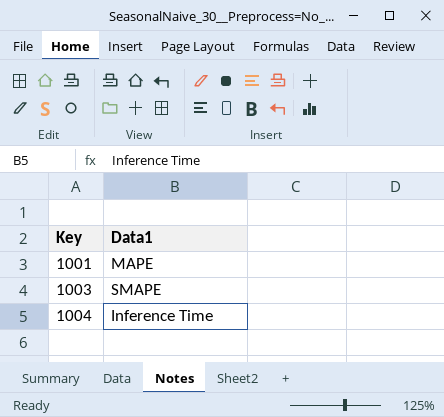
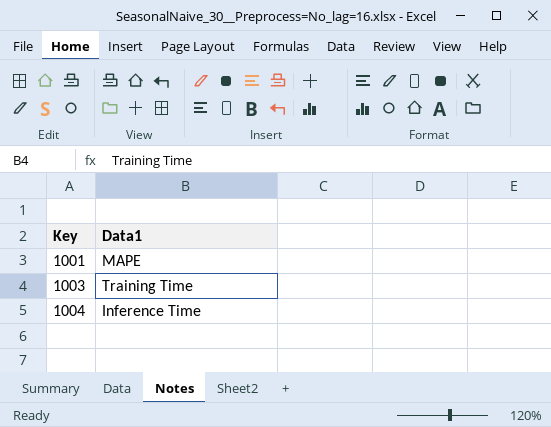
1003 | Data1: SMAPE -> Training Time

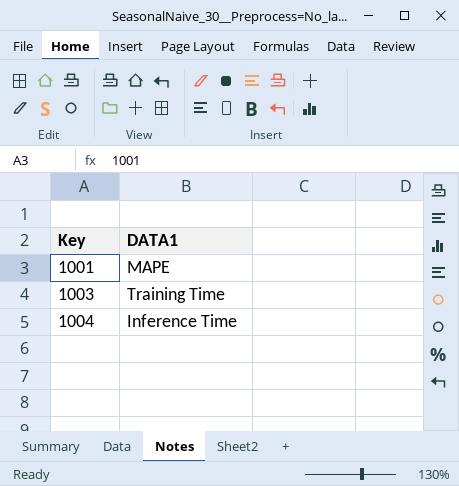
column name: Data1 -> DATA1

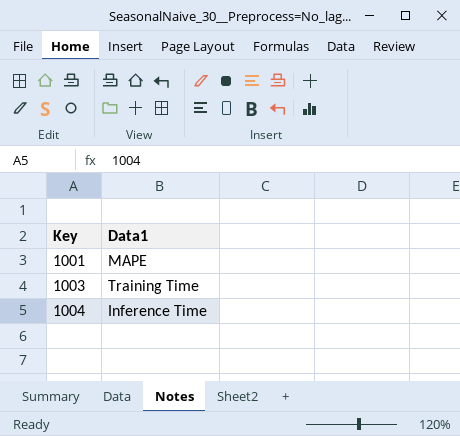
column name: DATA1 -> Data1

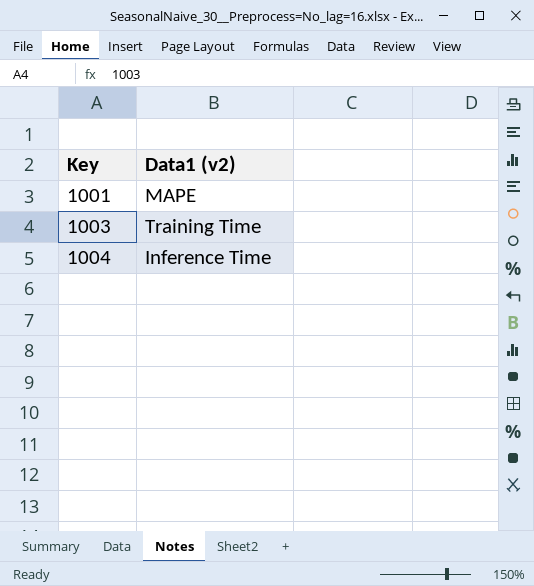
column name: Data1 -> Data1 (v2)

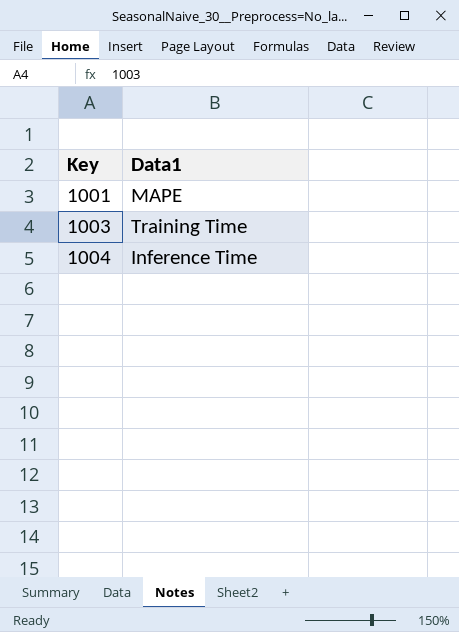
column name: Data1 (v2) -> Data1

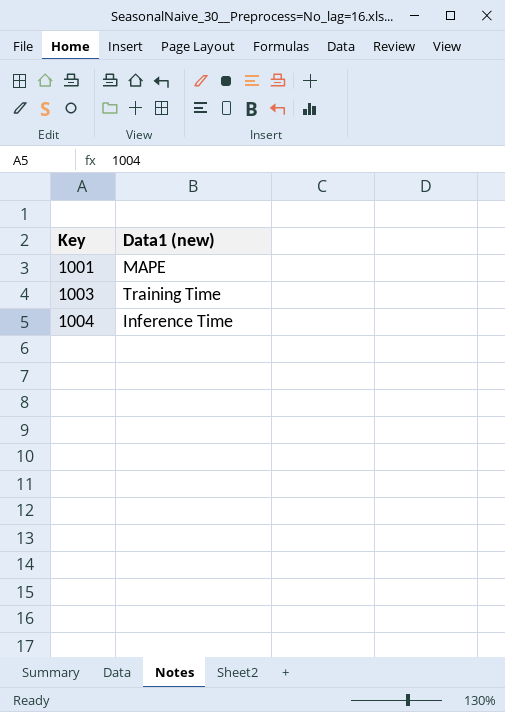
column name: Data1 -> Data1 (new)

